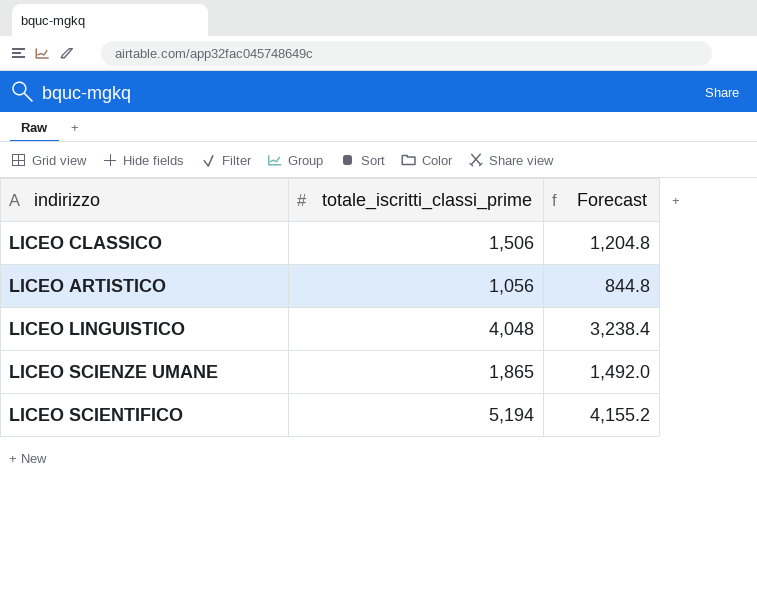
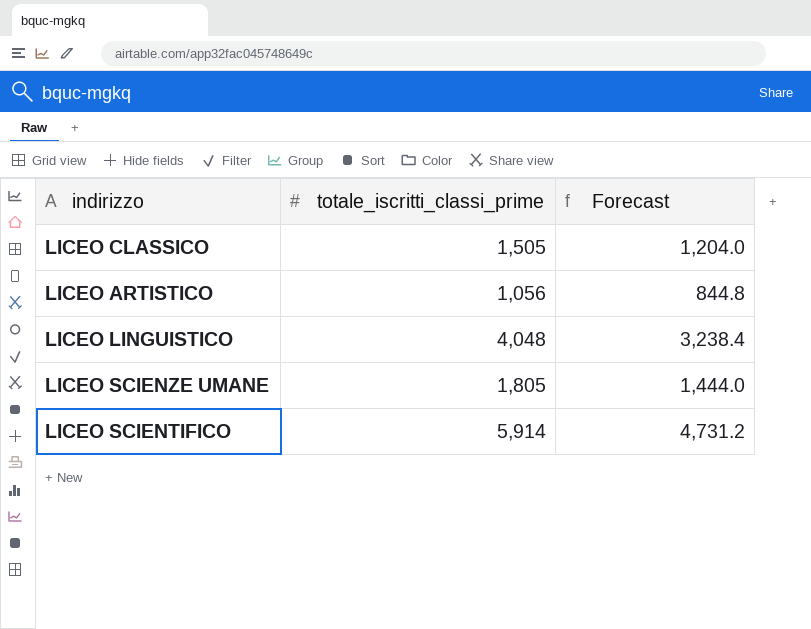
LICEO CLASSICO | totale_iscritti_classi_prime: 1,506 -> 1,505
LICEO CLASSICO | Forecast: 1,204.8 -> 1,204.0
LICEO SCIENZE UMANE | totale_iscritti_classi_prime: 1,865 -> 1,805
LICEO SCIENZE UMANE | Forecast: 1,492.0 -> 1,444.0
LICEO SCIENTIFICO | totale_iscritti_classi_prime: 5,194 -> 5,914
LICEO SCIENTIFICO | Forecast: 4,155.2 -> 4,731.2

